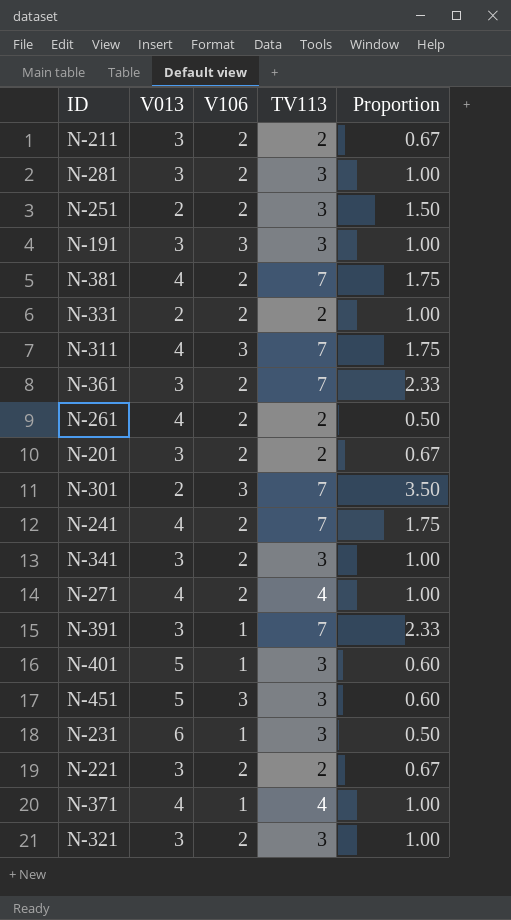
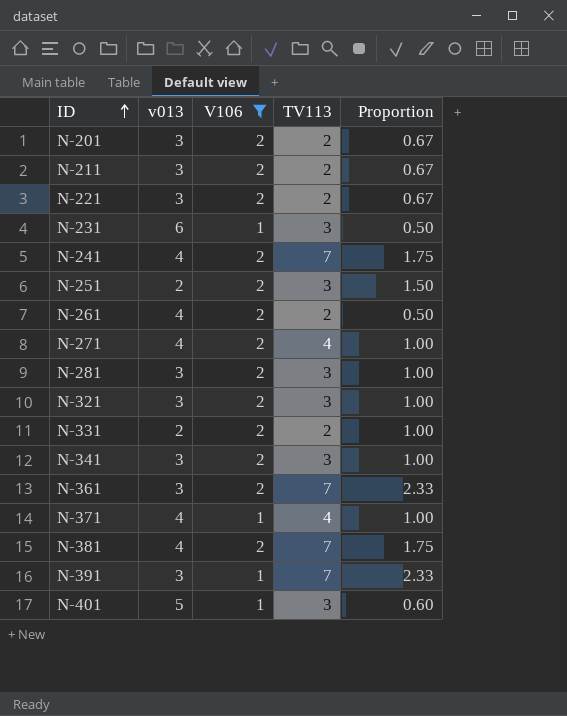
filter: none -> V106 != 3
row order: none -> ID ascending
column name: V013 -> v013

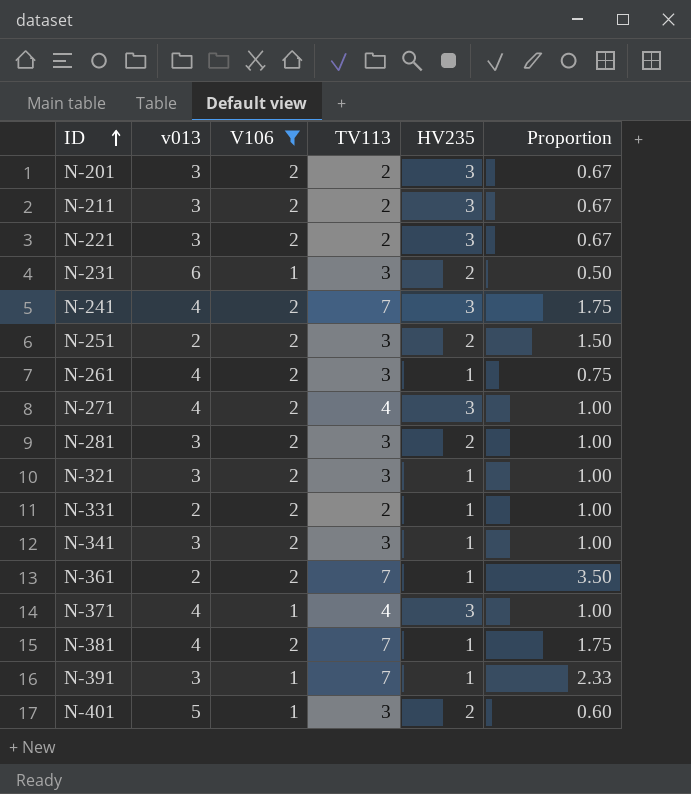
column HV235 | position: none -> 5
N-261 | TV113: 2 -> 3
N-261 | Proportion: 0.50 -> 0.75
N-361 | v013: 3 -> 2
N-361 | Proportion: 2.33 -> 3.50

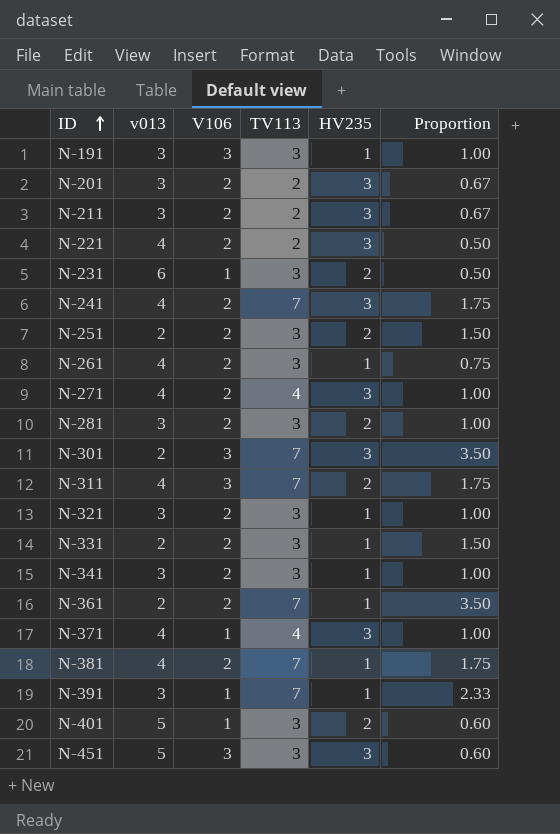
filter: V106 != 3 -> none
N-221 | v013: 3 -> 4
N-221 | Proportion: 0.67 -> 0.50
N-331 | TV113: 2 -> 3
N-331 | Proportion: 1.00 -> 1.50

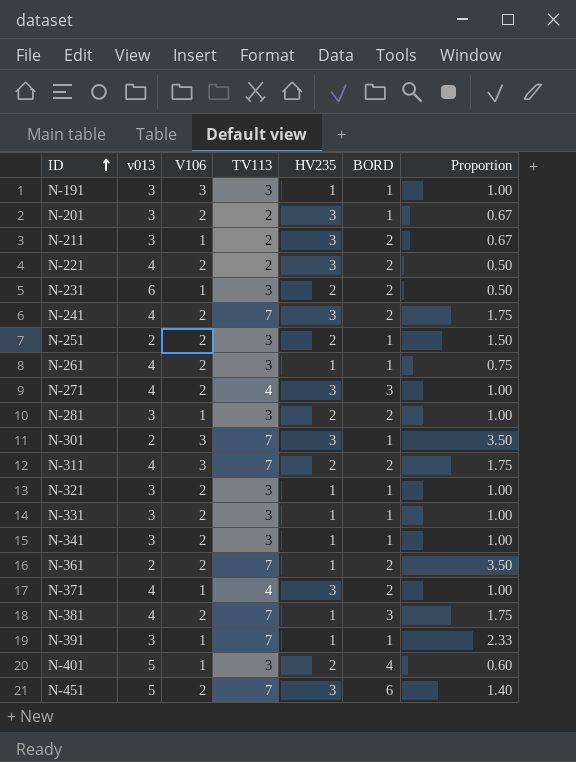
column BORD | position: none -> 6
N-211 | V106: 2 -> 1
N-281 | V106: 2 -> 1
N-331 | v013: 2 -> 3
N-331 | Proportion: 1.50 -> 1.00
N-451 | V106: 3 -> 2
N-451 | TV113: 3 -> 7
N-451 | Proportion: 0.60 -> 1.40

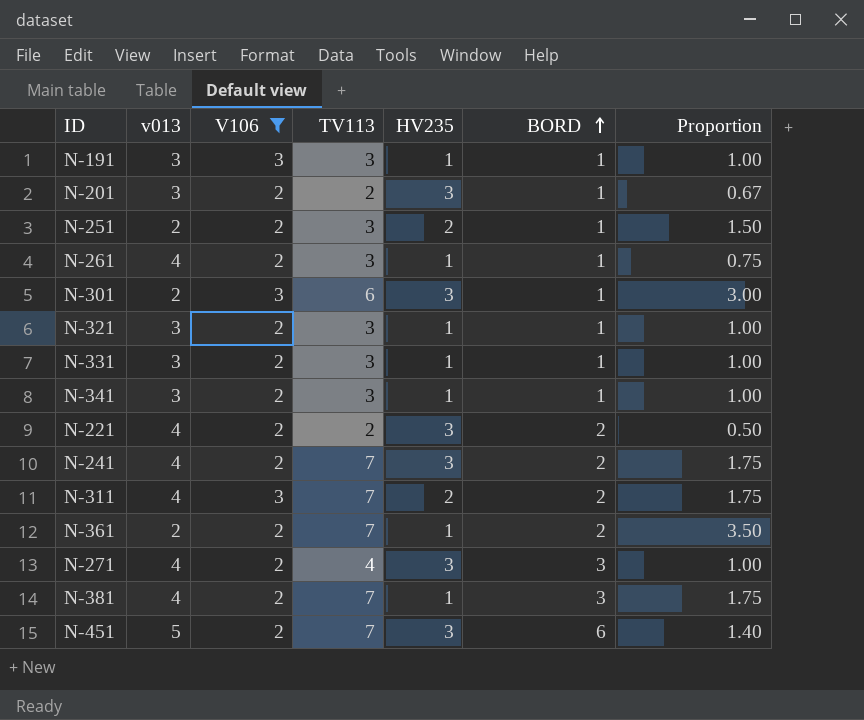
filter: none -> V106 != 1
row order: ID ascending -> BORD ascending
N-301 | TV113: 7 -> 6
N-301 | Proportion: 3.50 -> 3.00

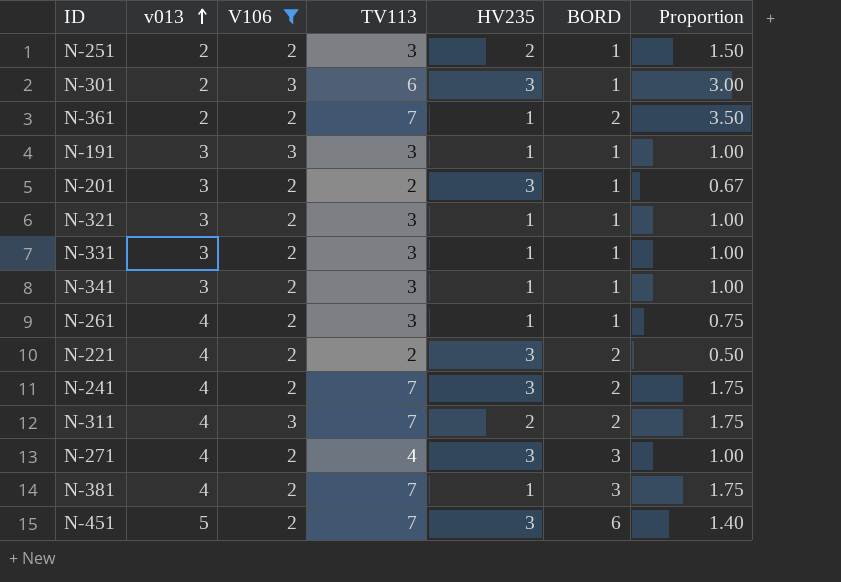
row order: BORD ascending -> v013 ascending

